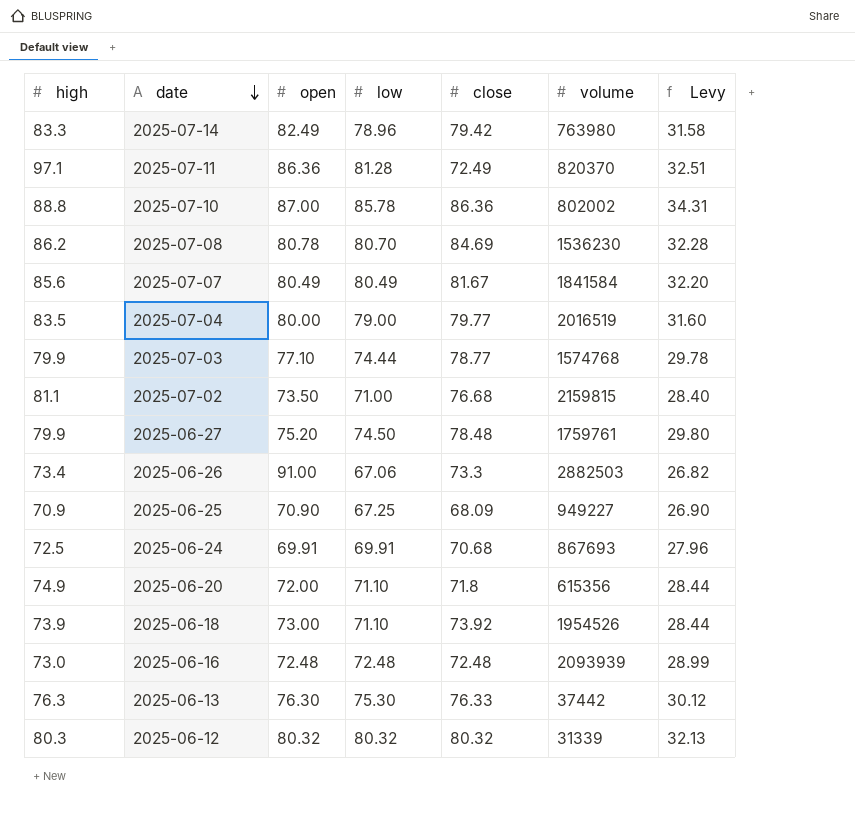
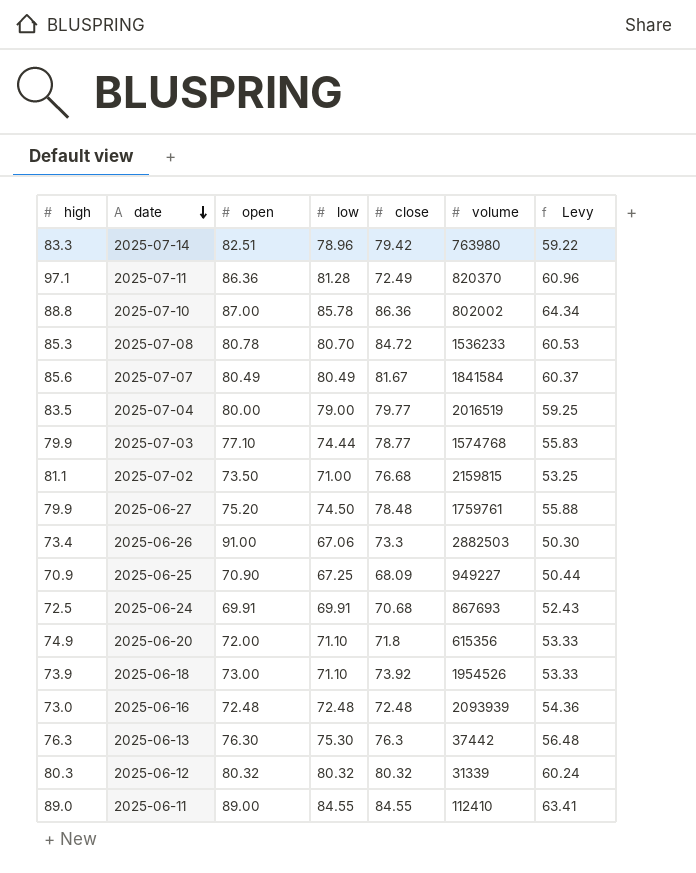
column Levy | formula: [low] * 0.4 -> [low] * 0.75
2025-07-14 | open: 82.49 -> 82.51
2025-07-08 | high: 86.2 -> 85.3
2025-07-08 | close: 84.69 -> 84.72
2025-07-08 | volume: 1536230 -> 1536233
2025-06-13 | close: 76.33 -> 76.3
row 2025-06-11: none -> 89.0 | 89.00 | 84.55 | 84.55 | 112410 | 63.41

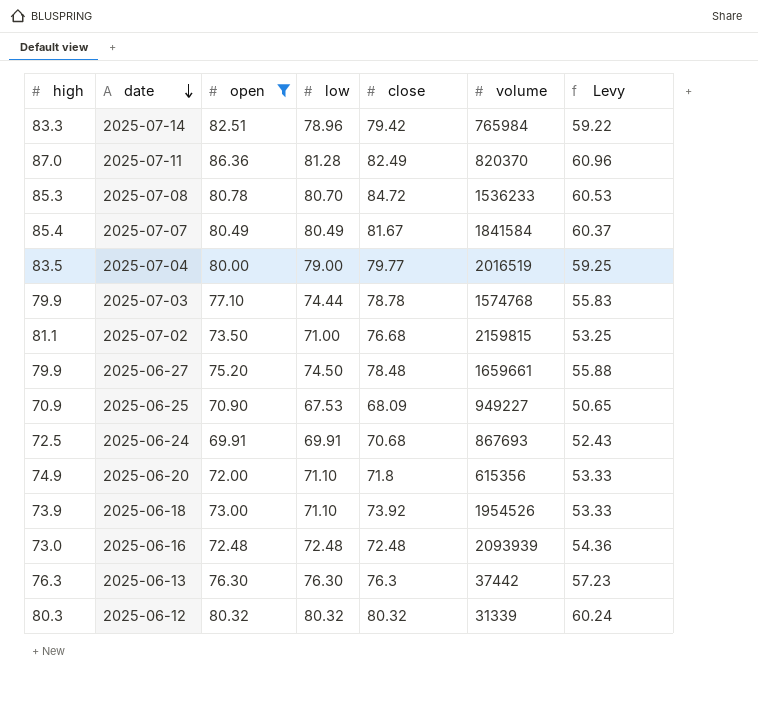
filter: none -> open <= 86.36
2025-07-14 | volume: 763980 -> 765984
2025-07-11 | high: 97.1 -> 87.0
2025-07-11 | close: 72.49 -> 82.49
2025-07-07 | high: 85.6 -> 85.4
2025-07-03 | close: 78.77 -> 78.78
2025-06-27 | volume: 1759761 -> 1659661
2025-06-25 | low: 67.25 -> 67.53
2025-06-25 | Levy: 50.44 -> 50.65
2025-06-13 | low: 75.30 -> 76.30
2025-06-13 | Levy: 56.48 -> 57.23

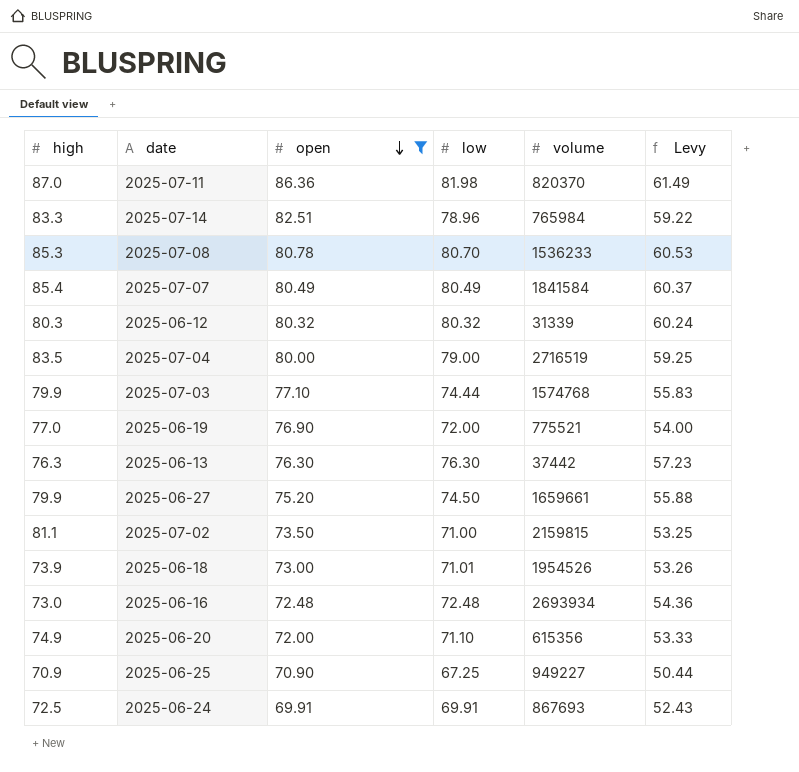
row order: date descending -> open descending
column close | position: 5 -> none
2025-07-11 | low: 81.28 -> 81.98
2025-07-11 | Levy: 60.96 -> 61.49
2025-07-04 | volume: 2016519 -> 2716519
row 2025-06-19: none -> 77.0 | 76.90 | 72.00 | 775521 | 54.00
2025-06-18 | low: 71.10 -> 71.01
2025-06-18 | Levy: 53.33 -> 53.26
2025-06-16 | volume: 2093939 -> 2693934
2025-06-25 | low: 67.53 -> 67.25
2025-06-25 | Levy: 50.65 -> 50.44

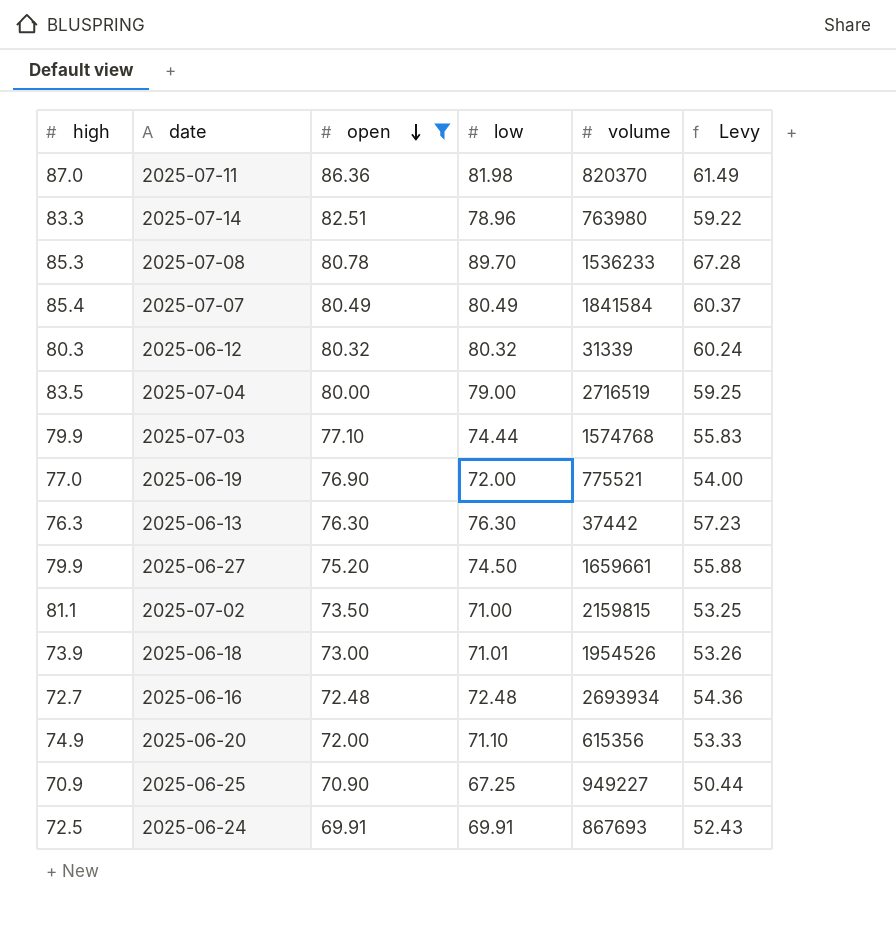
2025-07-14 | volume: 765984 -> 763980
2025-07-08 | low: 80.70 -> 89.70
2025-07-08 | Levy: 60.53 -> 67.28
2025-06-16 | high: 73.0 -> 72.7

